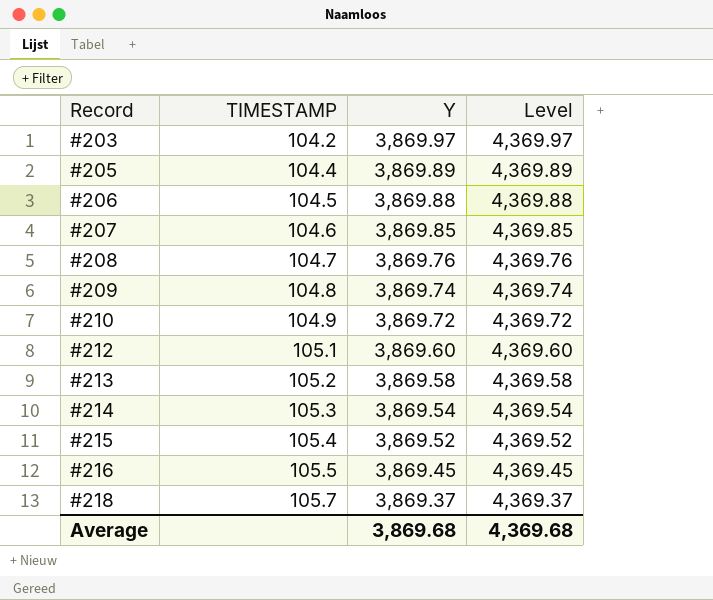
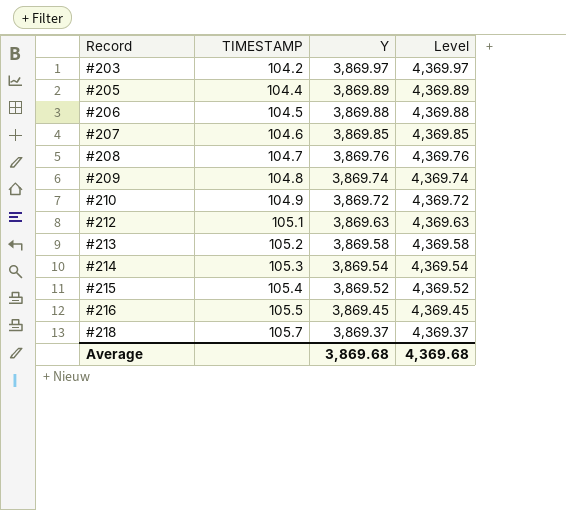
#212 | Y: 3,869.60 -> 3,869.63
#212 | Level: 4,369.60 -> 4,369.63

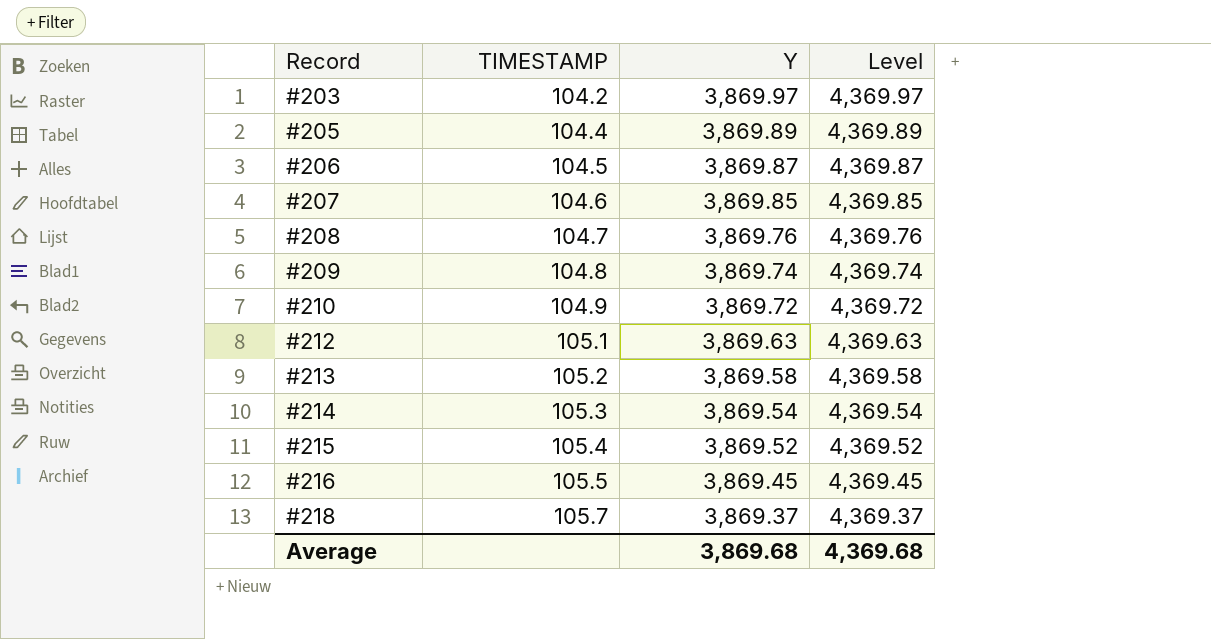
#206 | Y: 3,869.88 -> 3,869.87
#206 | Level: 4,369.88 -> 4,369.87

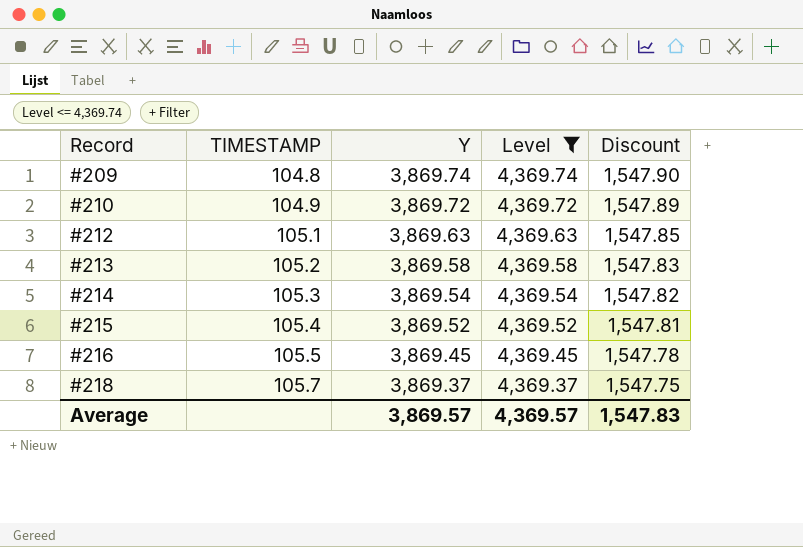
filter: none -> Level <= 4,369.74
column Discount | formula: none -> [Y] * 0.4
Average | Y: 3,869.68 -> 3,869.57
Average | Level: 4,369.68 -> 4,369.57

